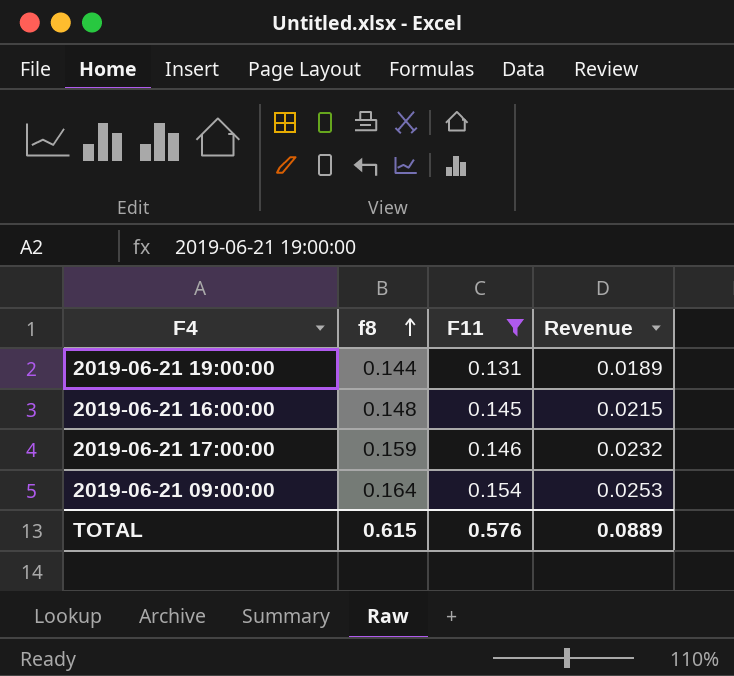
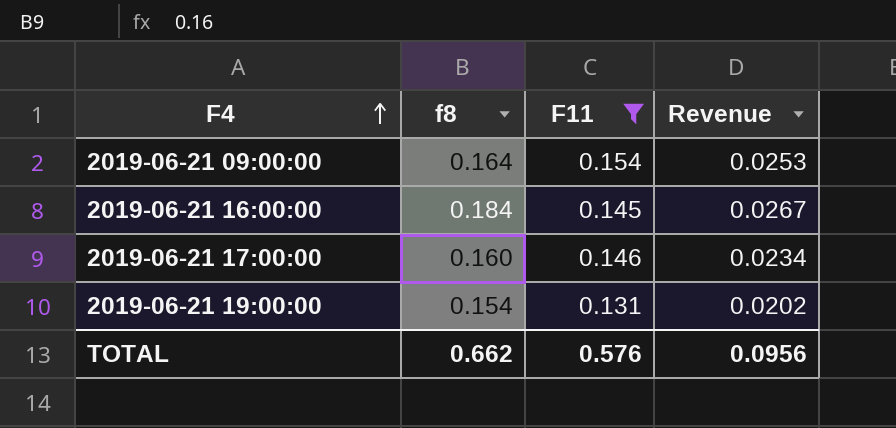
row order: f8 ascending -> F4 ascending
2019-06-21 16:00:00 | f8: 0.148 -> 0.184
2019-06-21 16:00:00 | Revenue: 0.0215 -> 0.0267
2019-06-21 17:00:00 | f8: 0.159 -> 0.160
2019-06-21 17:00:00 | Revenue: 0.0232 -> 0.0234
2019-06-21 19:00:00 | f8: 0.144 -> 0.154
2019-06-21 19:00:00 | Revenue: 0.0189 -> 0.0202
TOTAL | f8: 0.615 -> 0.662
TOTAL | Revenue: 0.0889 -> 0.0956

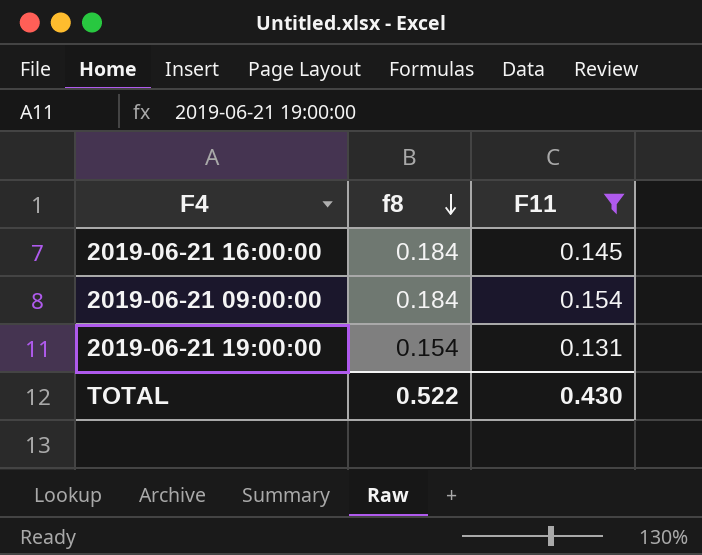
row order: F4 ascending -> f8 descending
column Revenue | formula: [f8] * [F11] -> none
row 2019-06-21 17:00:00: 0.160 | 0.146 | 0.0234 -> none
2019-06-21 09:00:00 | f8: 0.164 -> 0.184
TOTAL | f8: 0.662 -> 0.522
TOTAL | F11: 0.576 -> 0.430

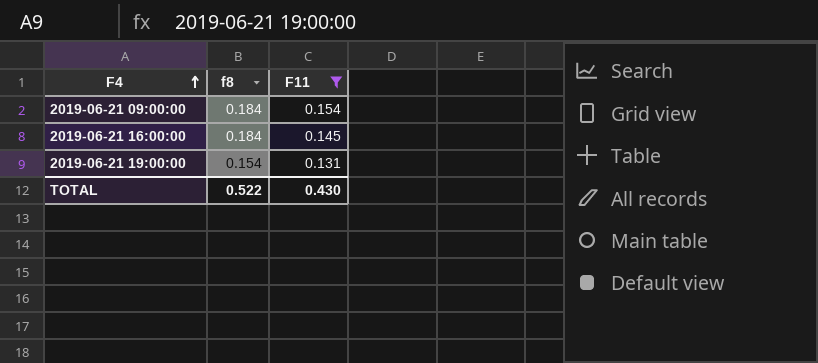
row order: f8 descending -> F4 ascending

